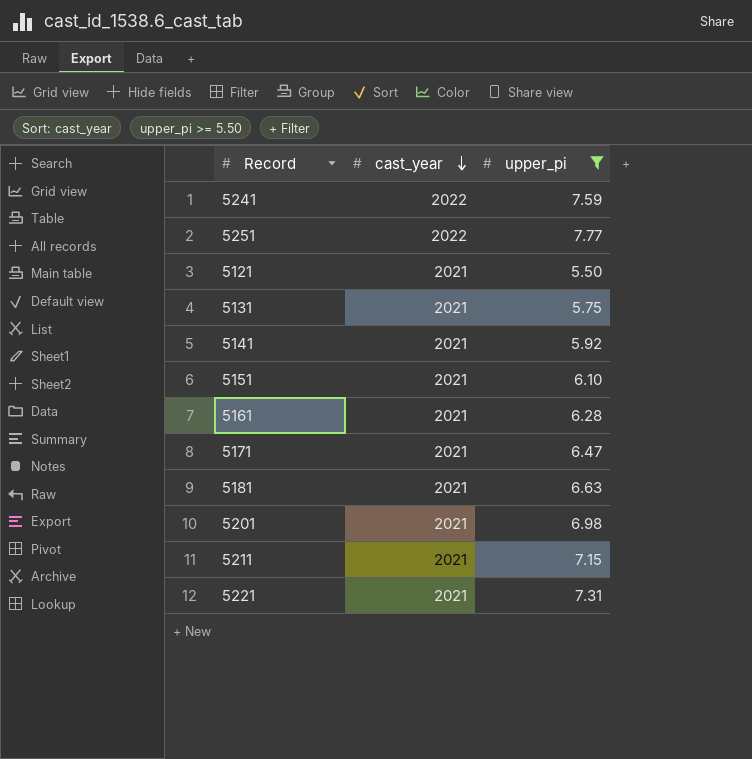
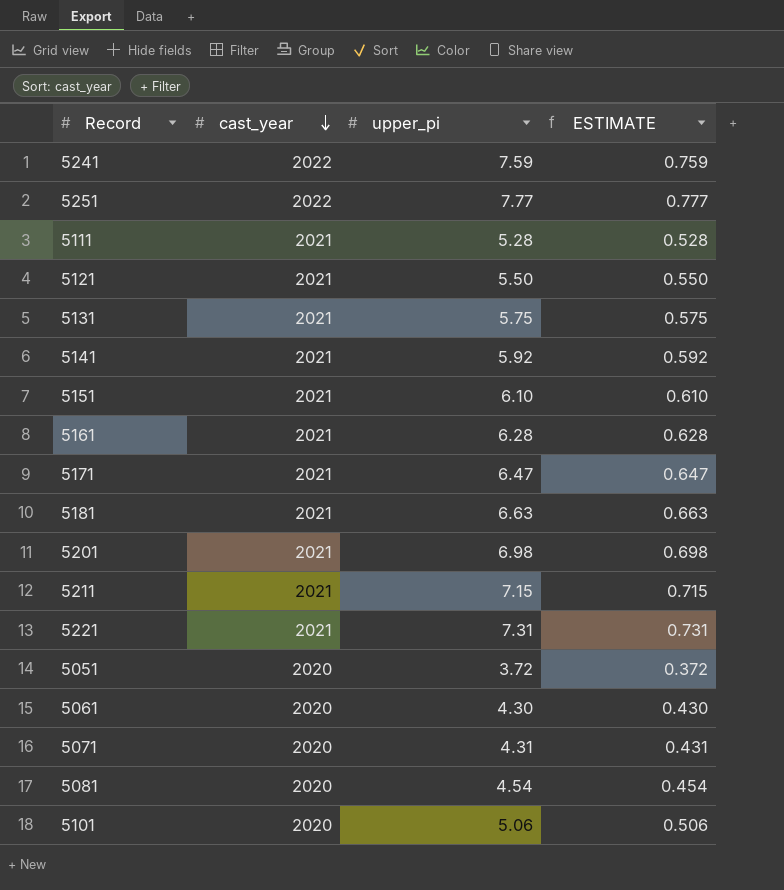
filter: upper_pi >= 5.50 -> none
column ESTIMATE | formula: none -> [upper_pi] * 0.1

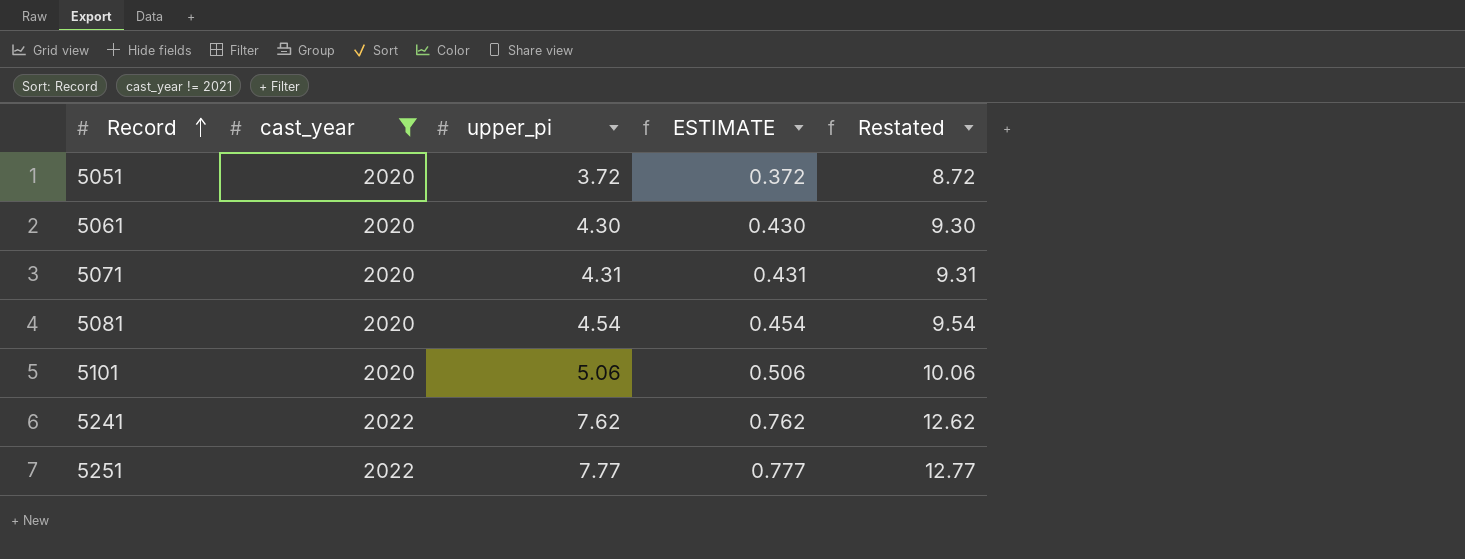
filter: none -> cast_year != 2021
row order: cast_year descending -> Record ascending
column Restated | formula: none -> [upper_pi] + 5
5241 | upper_pi: 7.59 -> 7.62
5241 | ESTIMATE: 0.759 -> 0.762

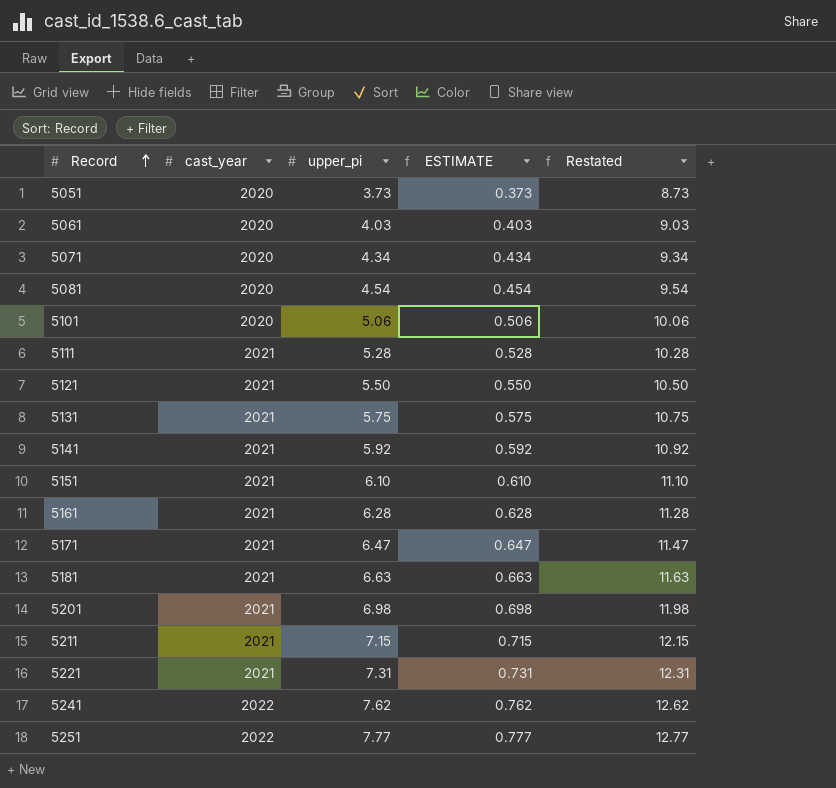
filter: cast_year != 2021 -> none
5051 | upper_pi: 3.72 -> 3.73
5051 | ESTIMATE: 0.372 -> 0.373
5051 | Restated: 8.72 -> 8.73
5061 | upper_pi: 4.30 -> 4.03
5061 | ESTIMATE: 0.430 -> 0.403
5061 | Restated: 9.30 -> 9.03
5071 | upper_pi: 4.31 -> 4.34
5071 | ESTIMATE: 0.431 -> 0.434
5071 | Restated: 9.31 -> 9.34

